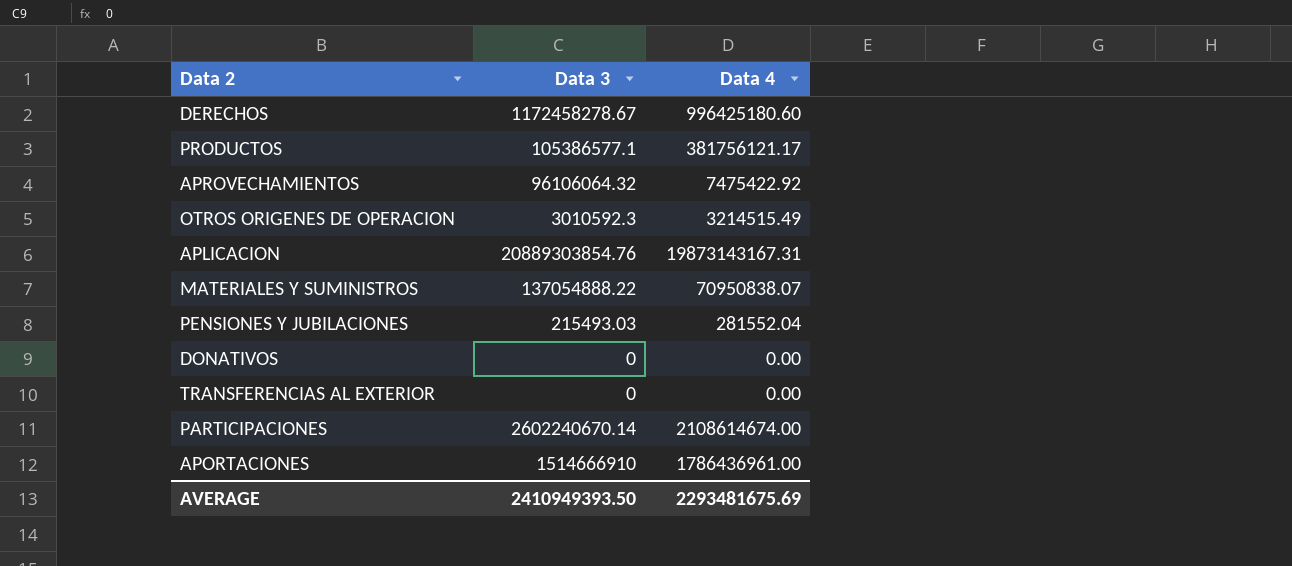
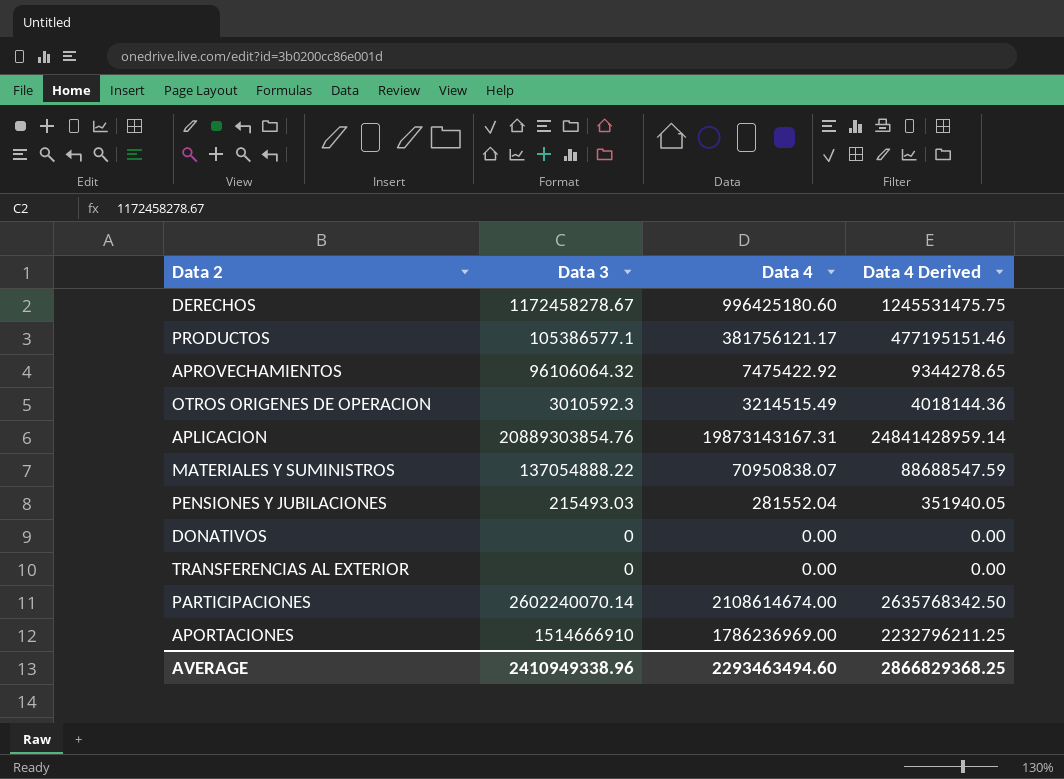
column Data 4 Derived | formula: none -> [Data 4] * 1.25
PARTICIPACIONES | Data 3: 2602240670.14 -> 2602240070.14
APORTACIONES | Data 4: 1786436961.00 -> 1786236969.00
AVERAGE | Data 3: 2410949393.50 -> 2410949338.96
AVERAGE | Data 4: 2293481675.69 -> 2293463494.60

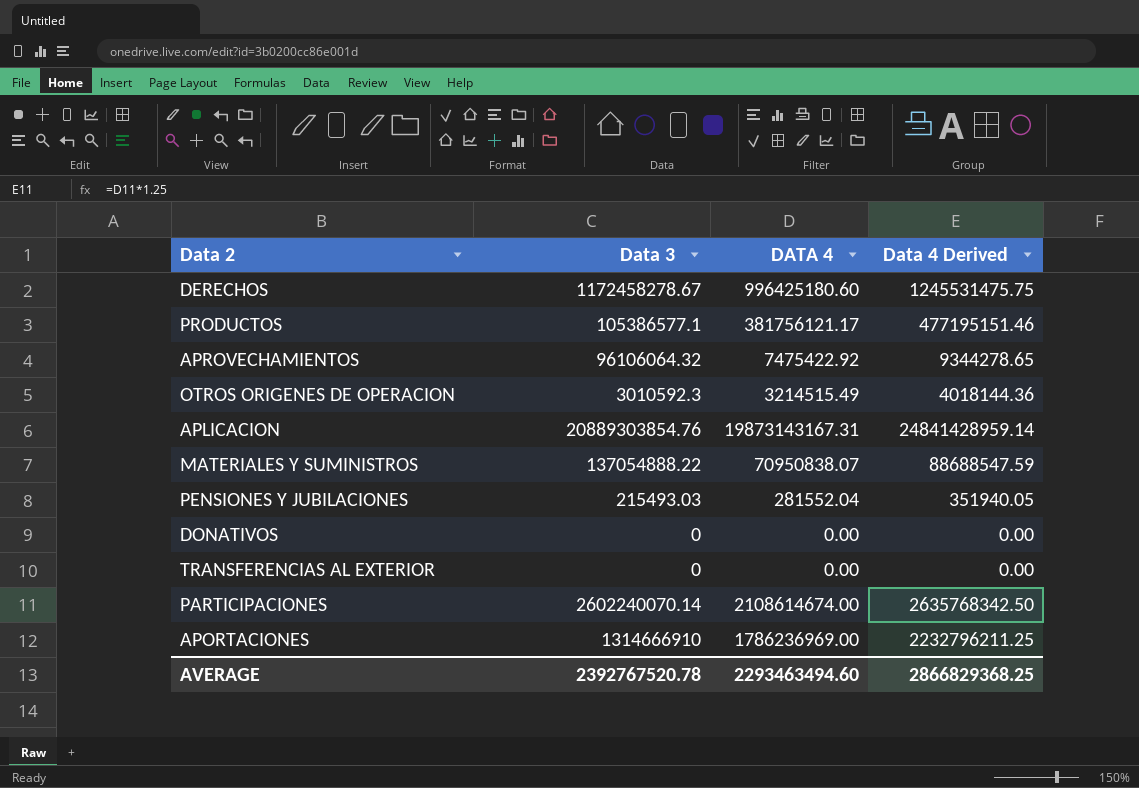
column name: Data 4 -> DATA 4
APORTACIONES | Data 3: 1514666910 -> 1314666910
AVERAGE | Data 3: 2410949338.96 -> 2392767520.78

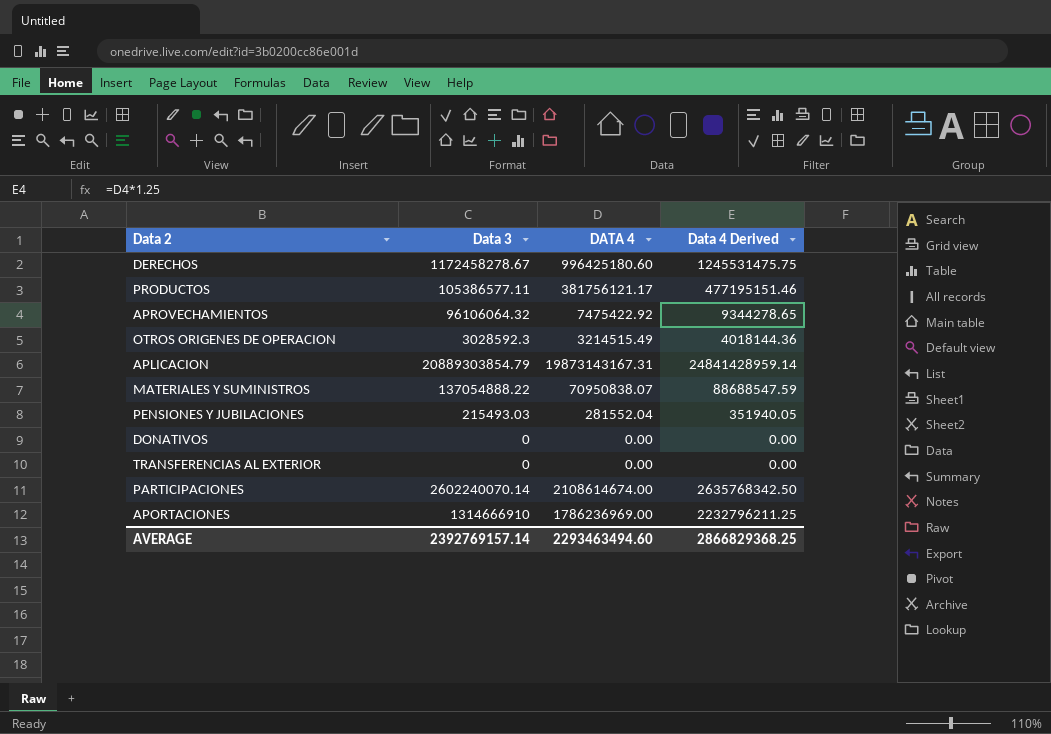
PRODUCTOS | Data 3: 105386577.1 -> 105386577.11
OTROS ORIGENES DE OPERACION | Data 3: 3010592.3 -> 3028592.3
APLICACION | Data 3: 20889303854.76 -> 20889303854.79
AVERAGE | Data 3: 2392767520.78 -> 2392769157.14

